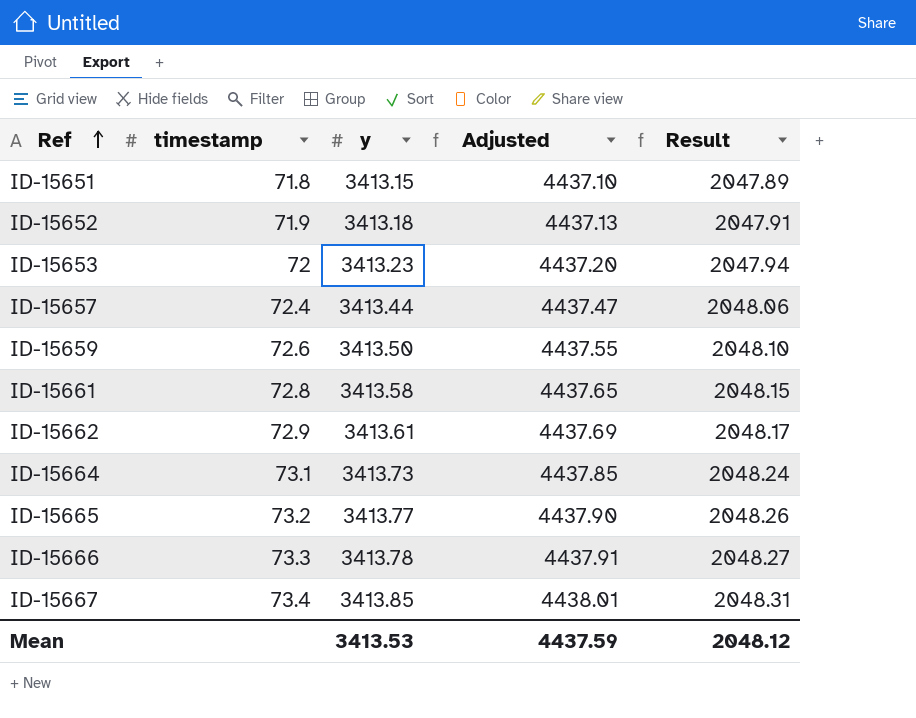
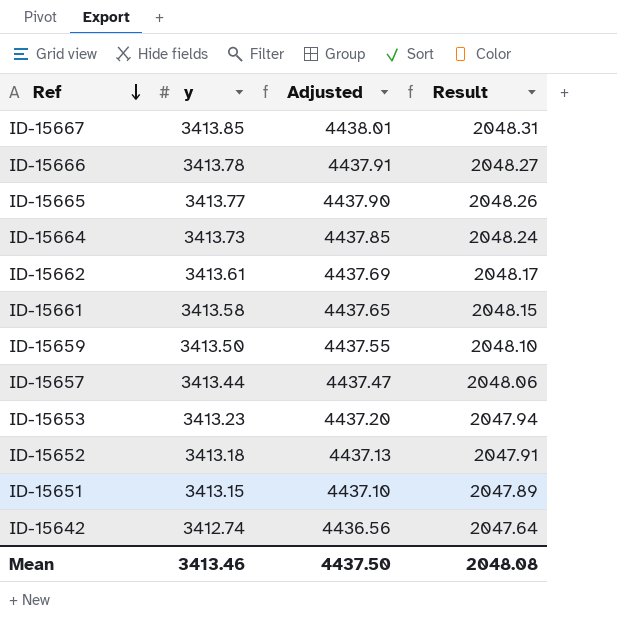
row order: Ref ascending -> Ref descending
column timestamp | position: 2 -> none
row ID-15642: none -> 3412.74 | 4436.56 | 2047.64
Mean | y: 3413.53 -> 3413.46
Mean | Adjusted: 4437.59 -> 4437.50
Mean | Result: 2048.12 -> 2048.08

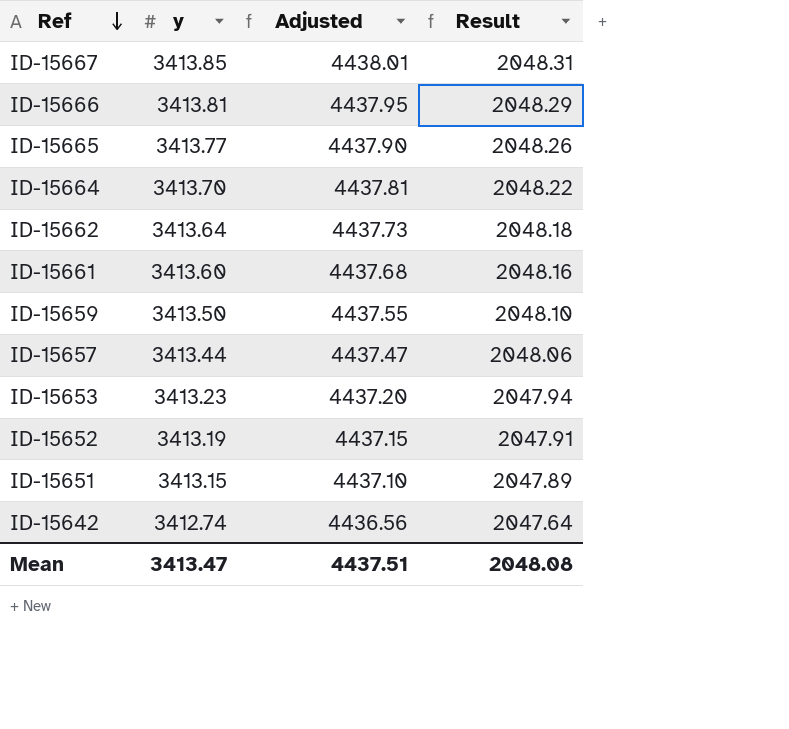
ID-15666 | y: 3413.78 -> 3413.81
ID-15666 | Adjusted: 4437.91 -> 4437.95
ID-15666 | Result: 2048.27 -> 2048.29
ID-15664 | y: 3413.73 -> 3413.70
ID-15664 | Adjusted: 4437.85 -> 4437.81
ID-15664 | Result: 2048.24 -> 2048.22
ID-15662 | y: 3413.61 -> 3413.64
ID-15662 | Adjusted: 4437.69 -> 4437.73
ID-15662 | Result: 2048.17 -> 2048.18
ID-15661 | y: 3413.58 -> 3413.60
ID-15661 | Adjusted: 4437.65 -> 4437.68
ID-15661 | Result: 2048.15 -> 2048.16
ID-15652 | y: 3413.18 -> 3413.19
ID-15652 | Adjusted: 4437.13 -> 4437.15
Mean | y: 3413.46 -> 3413.47
Mean | Adjusted: 4437.50 -> 4437.51

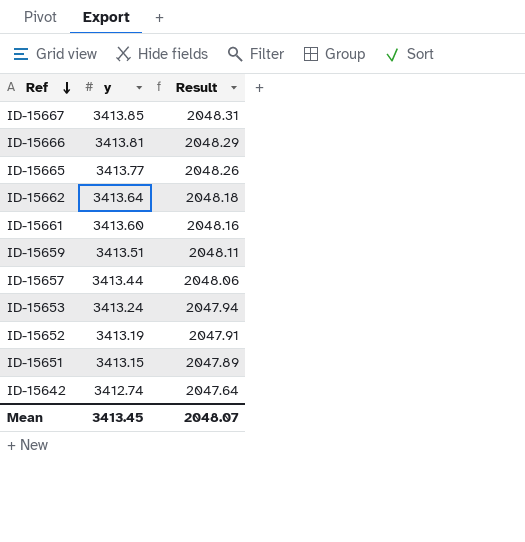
column Adjusted | formula: [y] * 1.3 -> none
row ID-15664: 3413.70 | 4437.81 | 2048.22 -> none
ID-15659 | y: 3413.50 -> 3413.51
ID-15659 | Result: 2048.10 -> 2048.11
ID-15653 | y: 3413.23 -> 3413.24
Mean | y: 3413.47 -> 3413.45
Mean | Result: 2048.08 -> 2048.07

